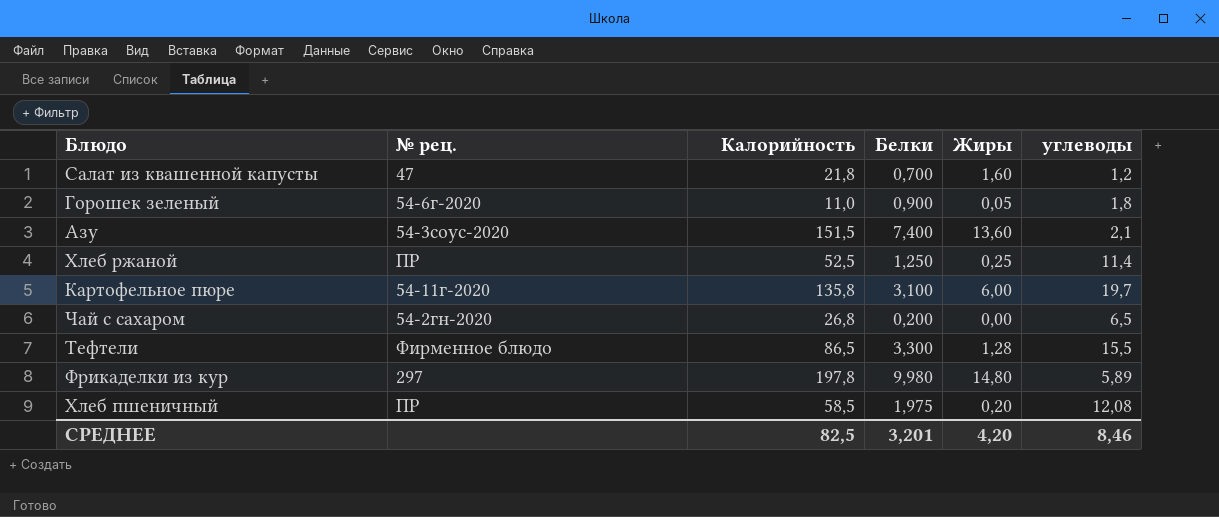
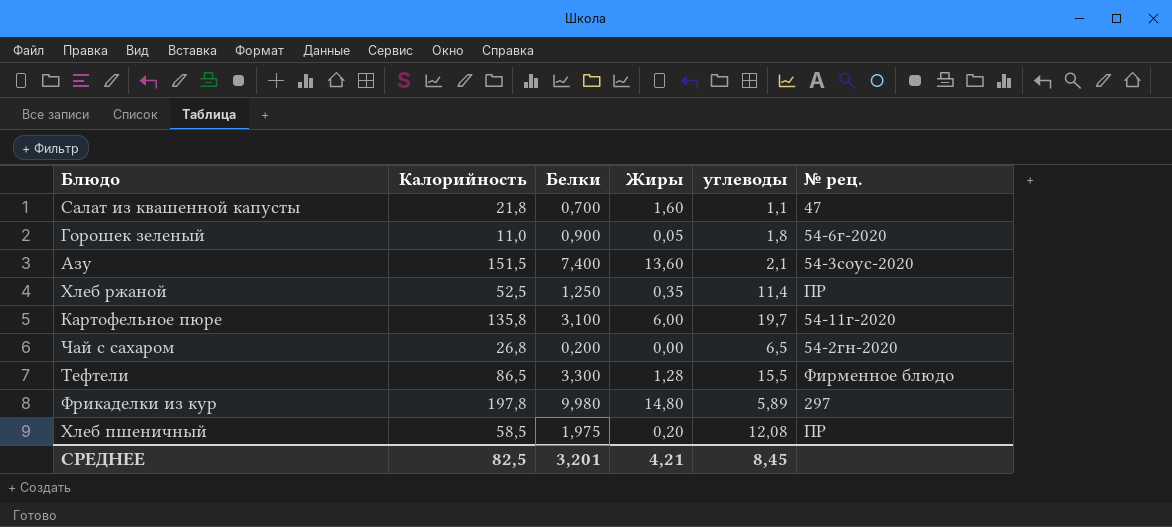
column № рец. | position: 2 -> 6
Салат из квашенной капусты | углеводы: 1,2 -> 1,1
Хлеб ржаной | Жиры: 0,25 -> 0,35
СРЕДНЕЕ | Жиры: 4,20 -> 4,21
СРЕДНЕЕ | углеводы: 8,46 -> 8,45

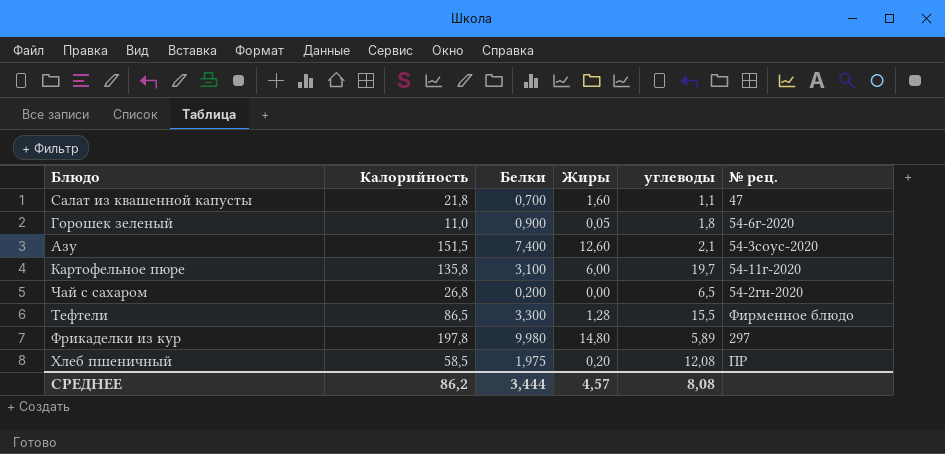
row Хлеб ржаной: 52,5 | 1,250 | 0,35 | 11,4 | ПР -> none
Азу | Жиры: 13,60 -> 12,60
СРЕДНЕЕ | Калорийность: 82,5 -> 86,2
СРЕДНЕЕ | Белки: 3,201 -> 3,444
СРЕДНЕЕ | Жиры: 4,21 -> 4,57
СРЕДНЕЕ | углеводы: 8,45 -> 8,08

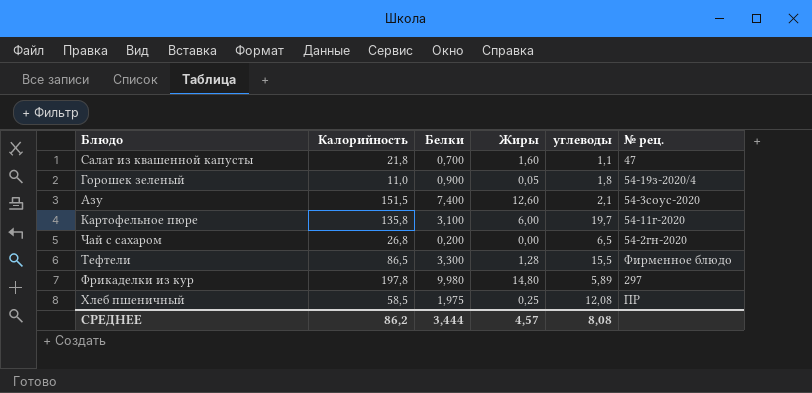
Горошек зеленый | № рец.: 54-6г-2020 -> 54-19з-2020/4
Хлеб пшеничный | Жиры: 0,20 -> 0,25

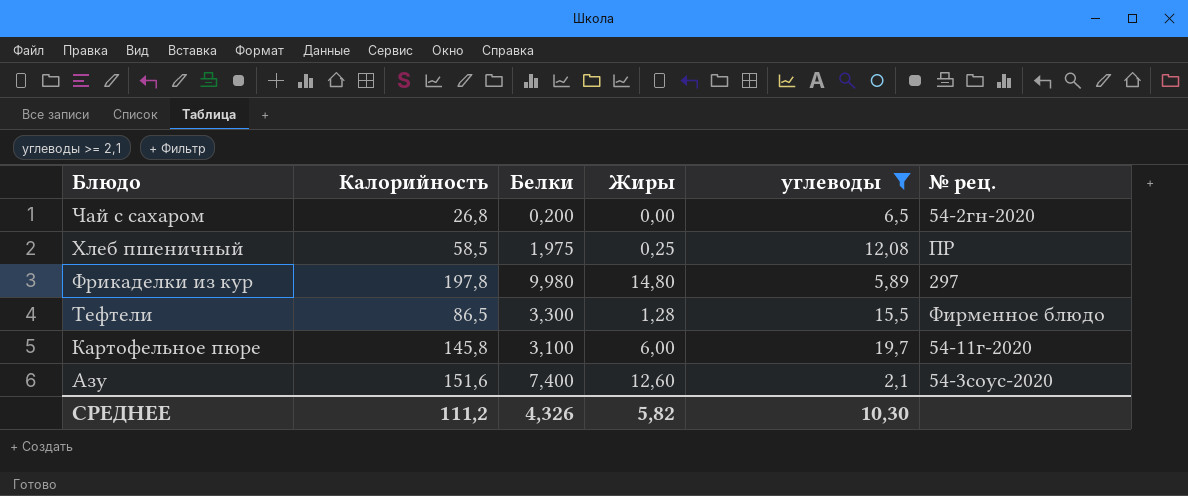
filter: none -> углеводы >= 2,1
row order: none -> Блюдо descending
Картофельное пюре | Калорийность: 135,8 -> 145,8
Азу | Калорийность: 151,5 -> 151,6
СРЕДНЕЕ | Калорийность: 86,2 -> 111,2
СРЕДНЕЕ | Белки: 3,444 -> 4,326
СРЕДНЕЕ | Жиры: 4,57 -> 5,82
СРЕДНЕЕ | углеводы: 8,08 -> 10,30

